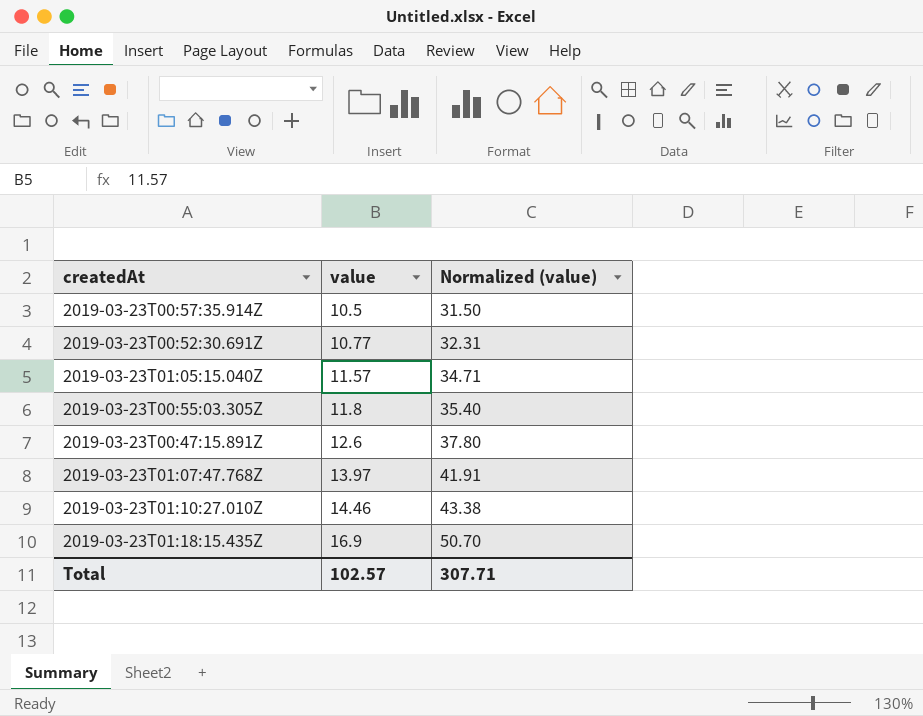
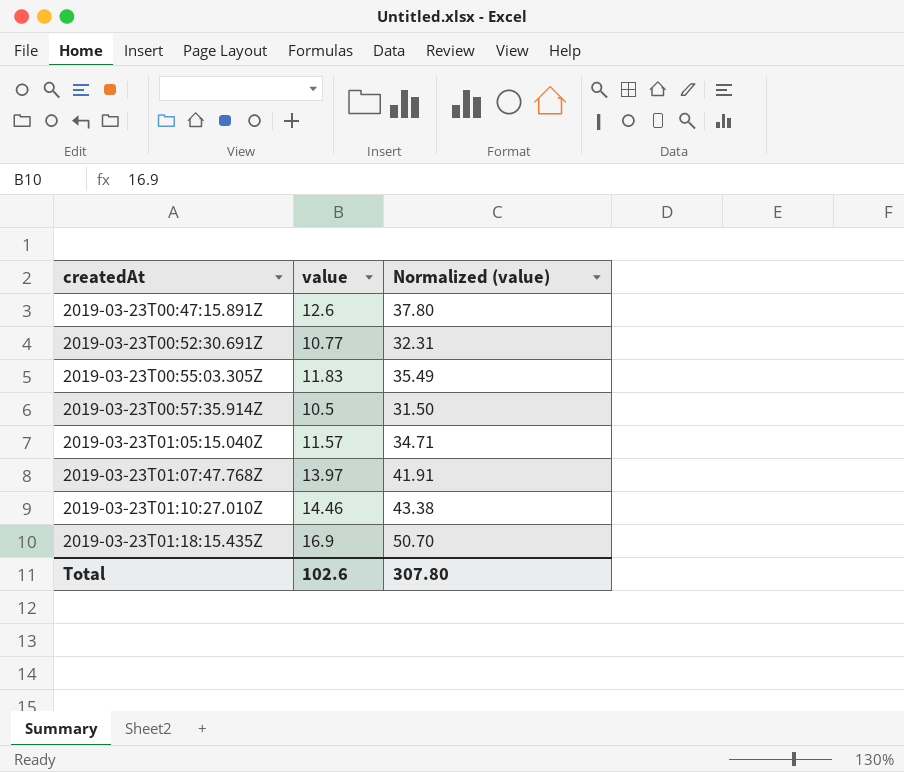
row order: value ascending -> createdAt ascending
2019-03-23T00:55:03.305Z | value: 11.8 -> 11.83
2019-03-23T00:55:03.305Z | Normalized (value): 35.40 -> 35.49
Total | value: 102.57 -> 102.6
Total | Normalized (value): 307.71 -> 307.80

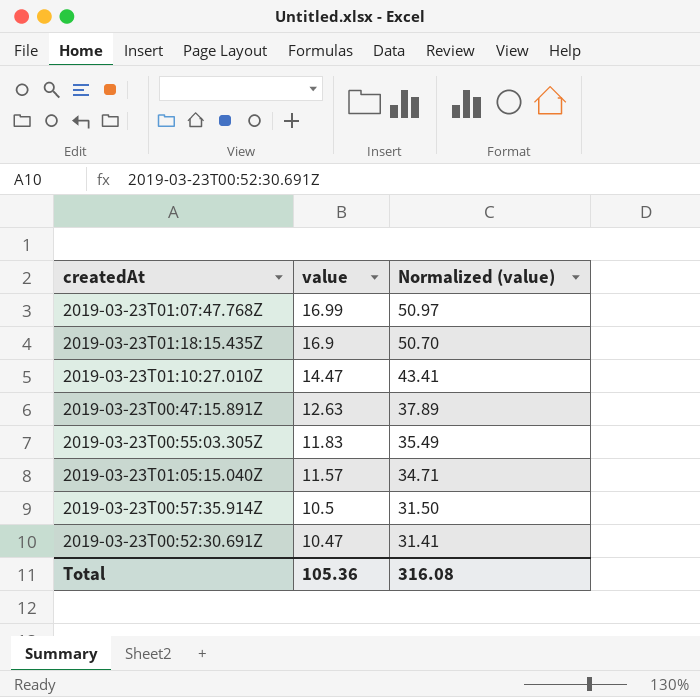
row order: createdAt ascending -> value descending
2019-03-23T01:07:47.768Z | value: 13.97 -> 16.99
2019-03-23T01:07:47.768Z | Normalized (value): 41.91 -> 50.97
2019-03-23T01:10:27.010Z | value: 14.46 -> 14.47
2019-03-23T01:10:27.010Z | Normalized (value): 43.38 -> 43.41
2019-03-23T00:47:15.891Z | value: 12.6 -> 12.63
2019-03-23T00:47:15.891Z | Normalized (value): 37.80 -> 37.89
2019-03-23T00:52:30.691Z | value: 10.77 -> 10.47
2019-03-23T00:52:30.691Z | Normalized (value): 32.31 -> 31.41
Total | value: 102.6 -> 105.36
Total | Normalized (value): 307.80 -> 316.08

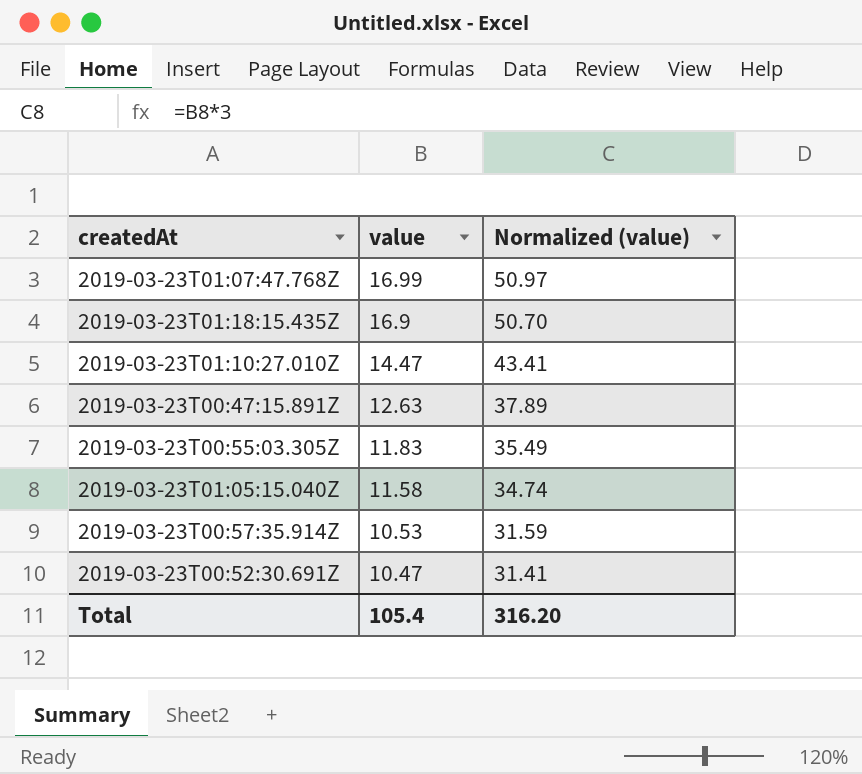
2019-03-23T01:05:15.040Z | value: 11.57 -> 11.58
2019-03-23T01:05:15.040Z | Normalized (value): 34.71 -> 34.74
2019-03-23T00:57:35.914Z | value: 10.5 -> 10.53
2019-03-23T00:57:35.914Z | Normalized (value): 31.50 -> 31.59
Total | value: 105.36 -> 105.4
Total | Normalized (value): 316.08 -> 316.20

